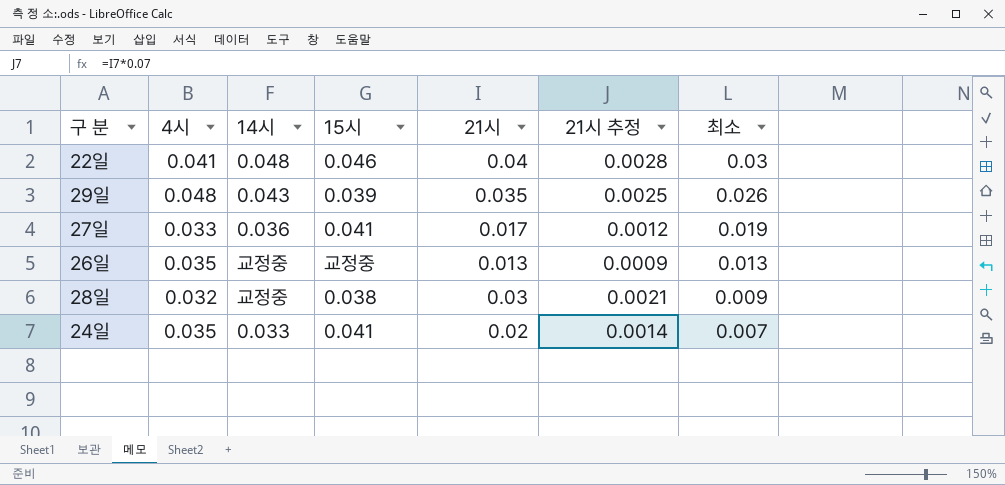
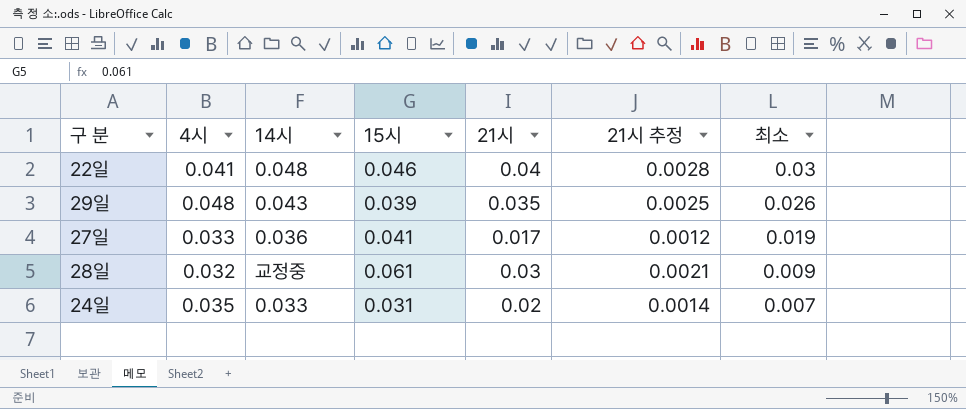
row 26일: 0.035 | 교정중 | 교정중 | 0.013 | 0.0009 | 0.013 -> none
28일 | 15시: 0.038 -> 0.061
24일 | 15시: 0.041 -> 0.031

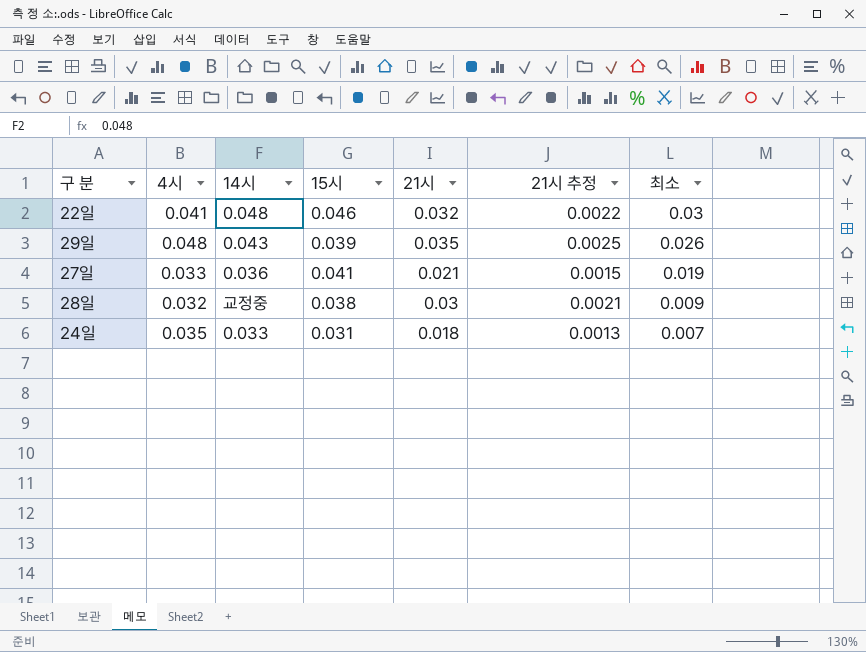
22일 | 21시: 0.04 -> 0.032
22일 | 21시 추정: 0.0028 -> 0.0022
27일 | 21시: 0.017 -> 0.021
27일 | 21시 추정: 0.0012 -> 0.0015
28일 | 15시: 0.061 -> 0.038
24일 | 21시: 0.02 -> 0.018
24일 | 21시 추정: 0.0014 -> 0.0013

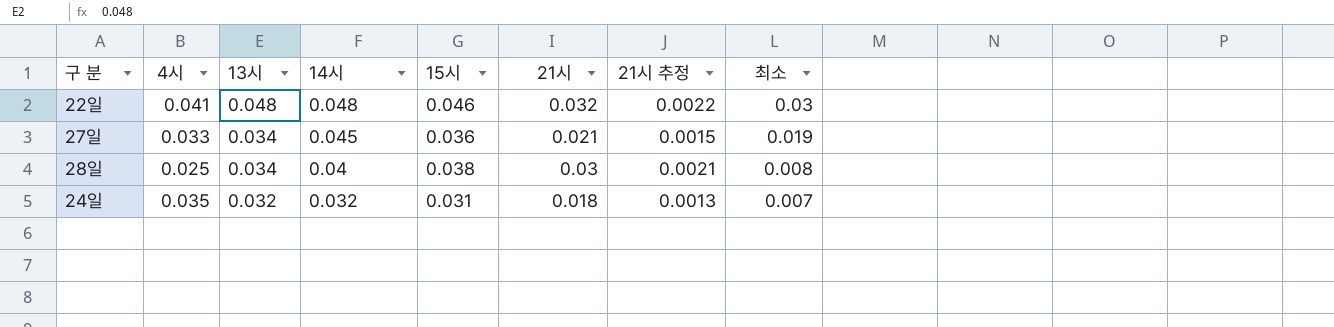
column 13시 | position: none -> 3
row 29일: 0.048 | 0.043 | 0.039 | 0.035 | 0.0025 | 0.026 -> none
27일 | 14시: 0.036 -> 0.045
27일 | 15시: 0.041 -> 0.036
28일 | 4시: 0.032 -> 0.025
28일 | 14시: 교정중 -> 0.04
28일 | 최소: 0.009 -> 0.008
24일 | 14시: 0.033 -> 0.032

